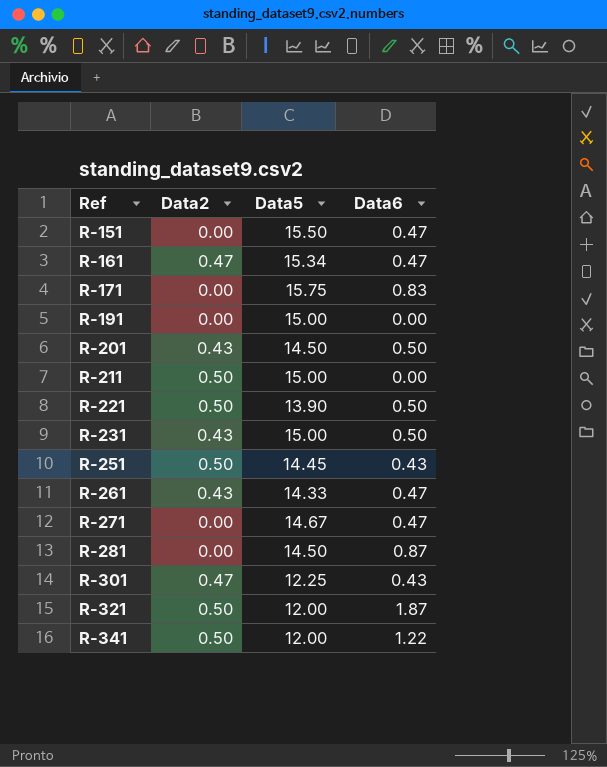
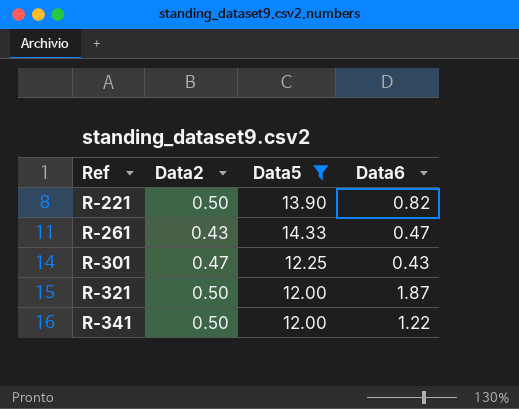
filter: none -> Data5 <= 14.33
R-221 | Data6: 0.50 -> 0.82

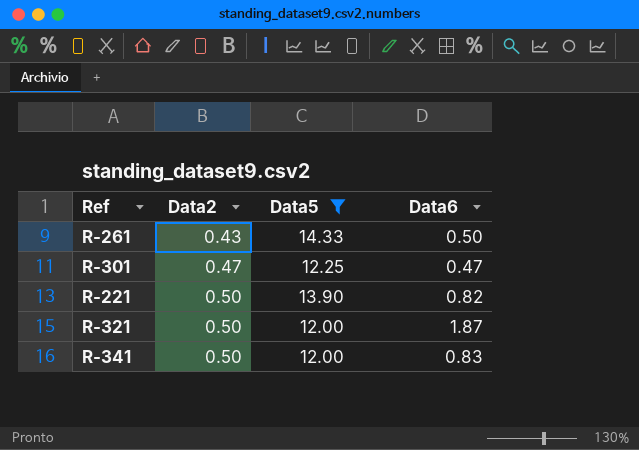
row order: Ref ascending -> Data2 ascending
R-261 | Data6: 0.47 -> 0.50
R-301 | Data6: 0.43 -> 0.47
R-341 | Data6: 1.22 -> 0.83

